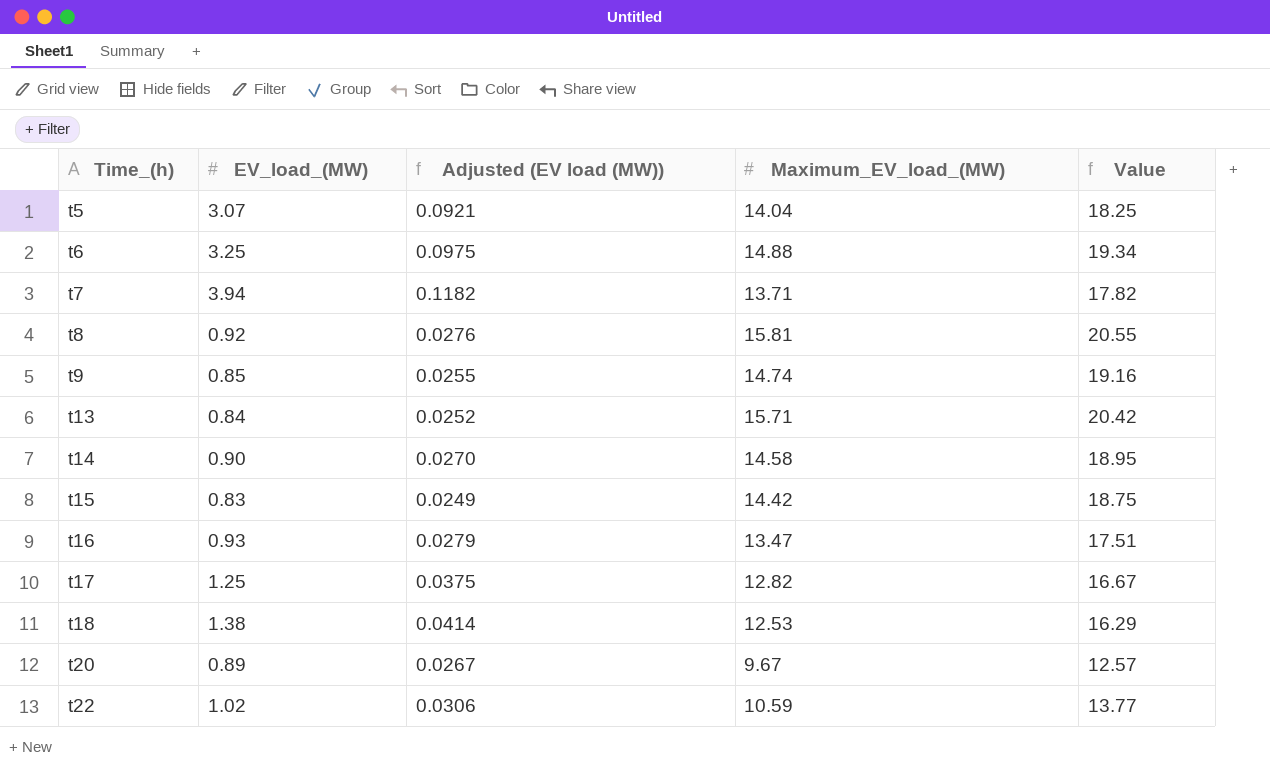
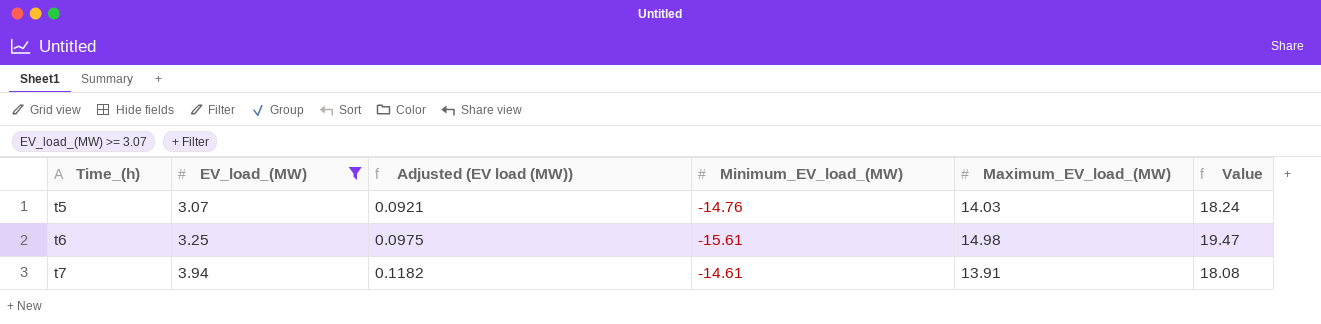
filter: none -> EV_load_(MW) >= 3.07
column Minimum_EV_load_(MW) | position: none -> 4
t5 | Maximum_EV_load_(MW): 14.04 -> 14.03
t5 | Value: 18.25 -> 18.24
t6 | Maximum_EV_load_(MW): 14.88 -> 14.98
t6 | Value: 19.34 -> 19.47
t7 | Maximum_EV_load_(MW): 13.71 -> 13.91
t7 | Value: 17.82 -> 18.08

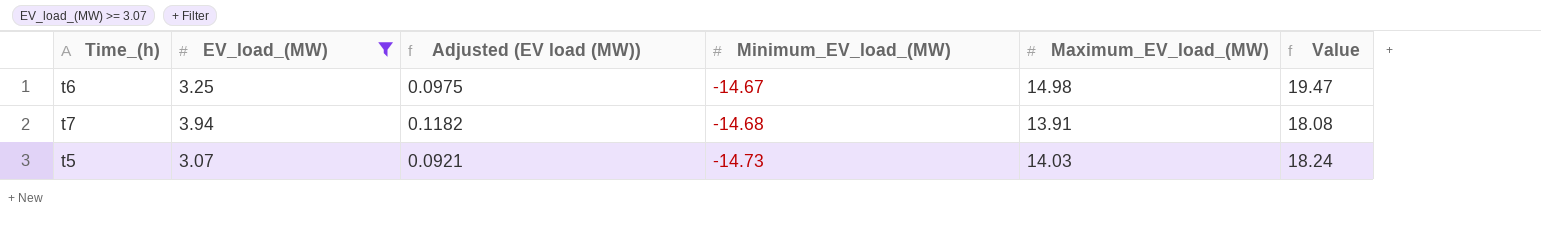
row order: Time_(h) ascending -> Minimum_EV_load_(MW) descending
t6 | Minimum_EV_load_(MW): -15.61 -> -14.67
t7 | Minimum_EV_load_(MW): -14.61 -> -14.68
t5 | Minimum_EV_load_(MW): -14.76 -> -14.73

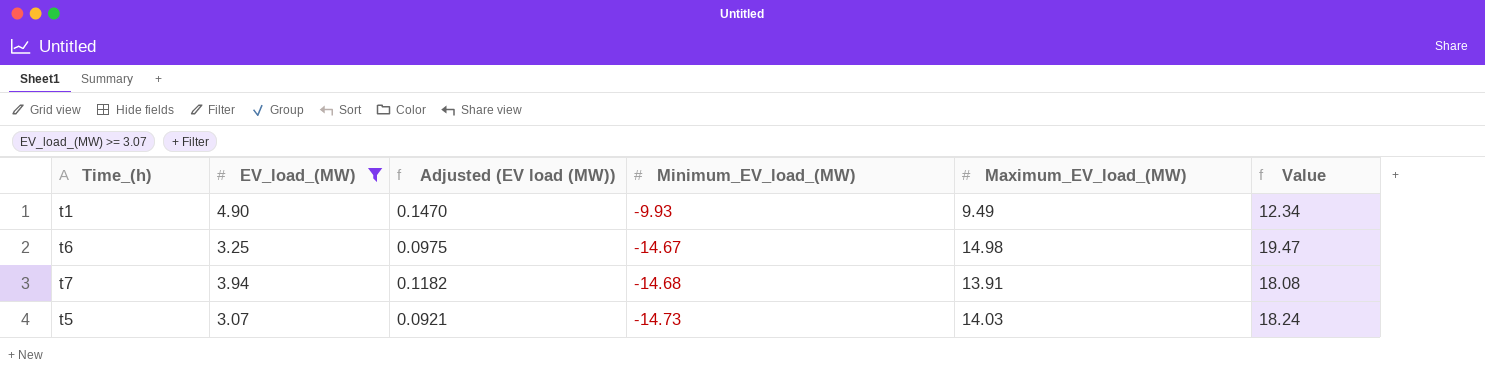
row t1: none -> 4.90 | 0.1470 | -9.93 | 9.49 | 12.34

